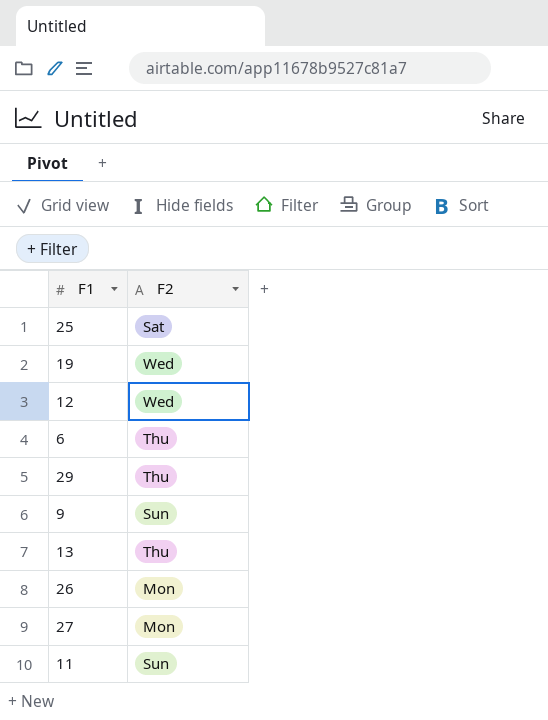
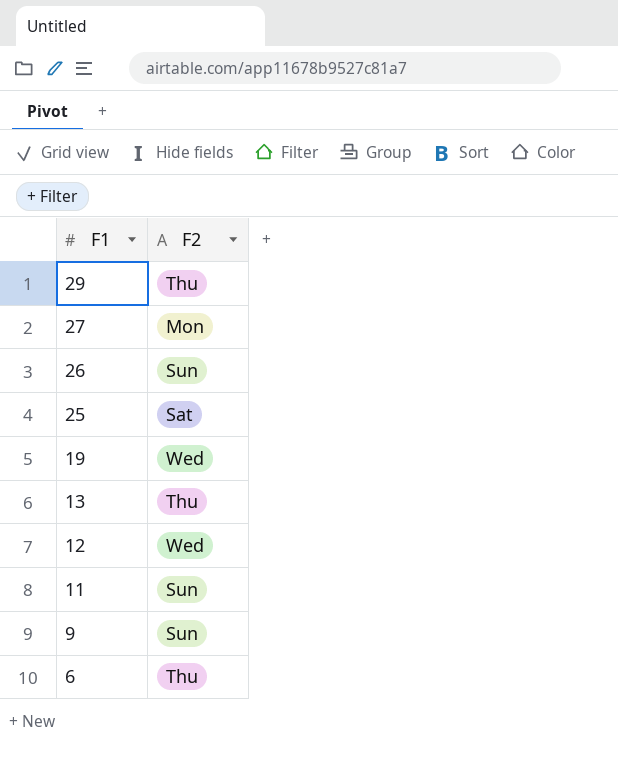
row order: none -> F1 descending
26 | F2: Mon -> Sun

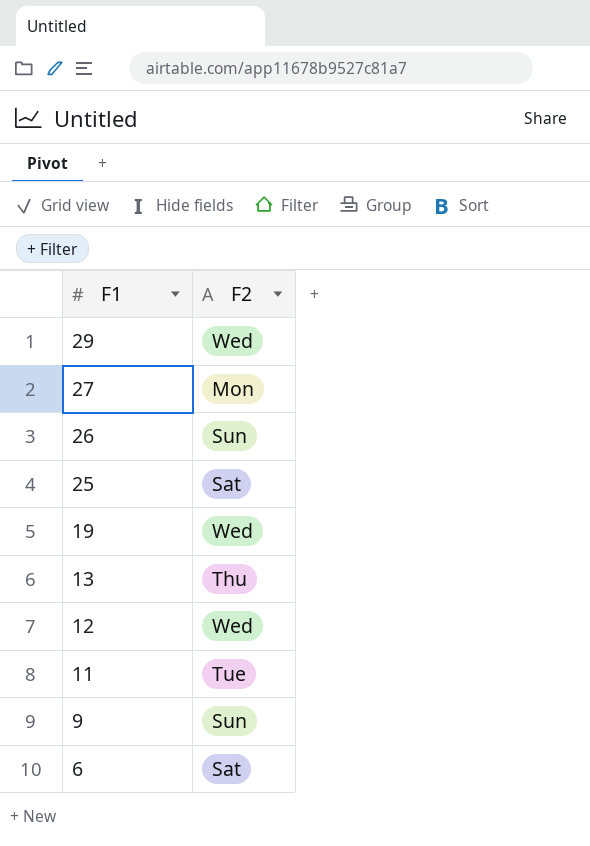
29 | F2: Thu -> Wed
11 | F2: Sun -> Tue
6 | F2: Thu -> Sat

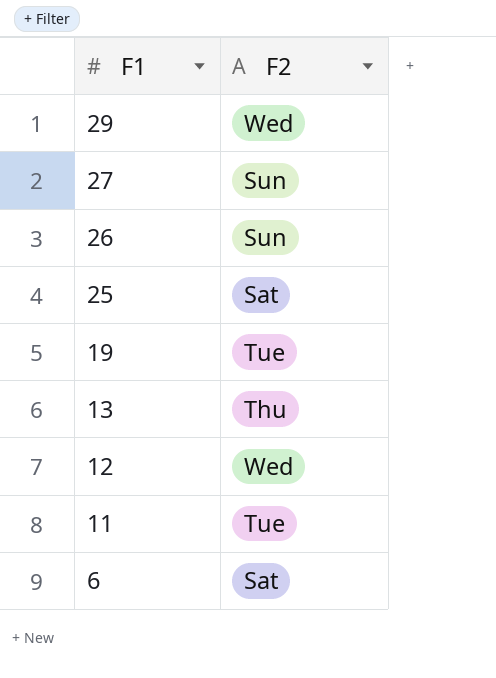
row 9: Sun -> none
27 | F2: Mon -> Sun
19 | F2: Wed -> Tue

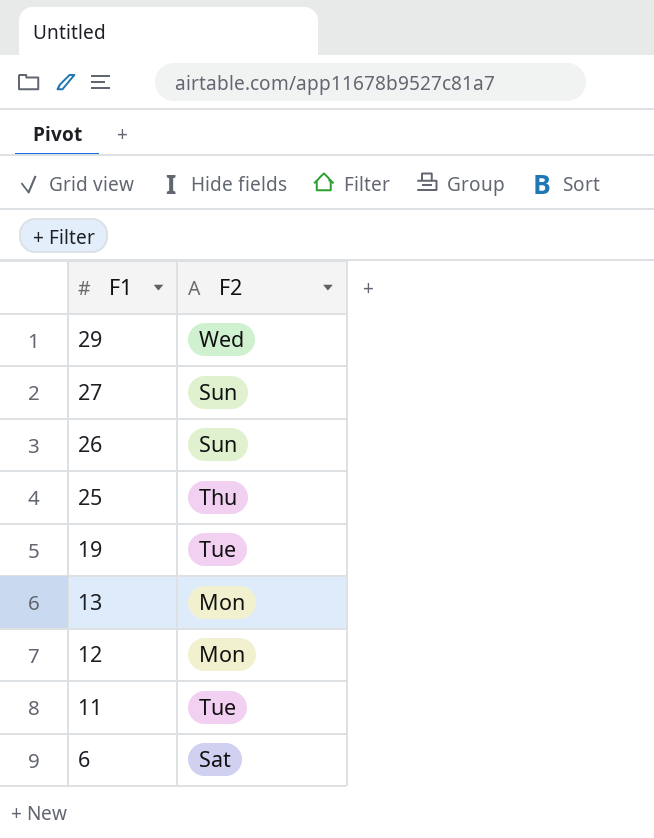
25 | F2: Sat -> Thu
13 | F2: Thu -> Mon
12 | F2: Wed -> Mon

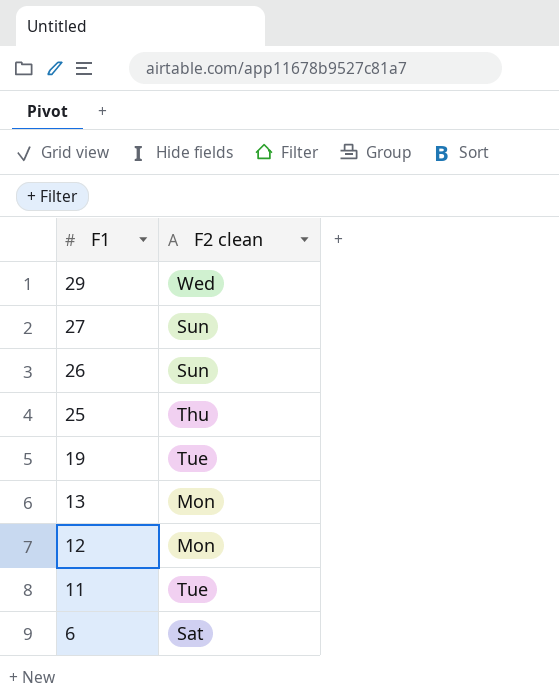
column name: F2 -> F2 clean

